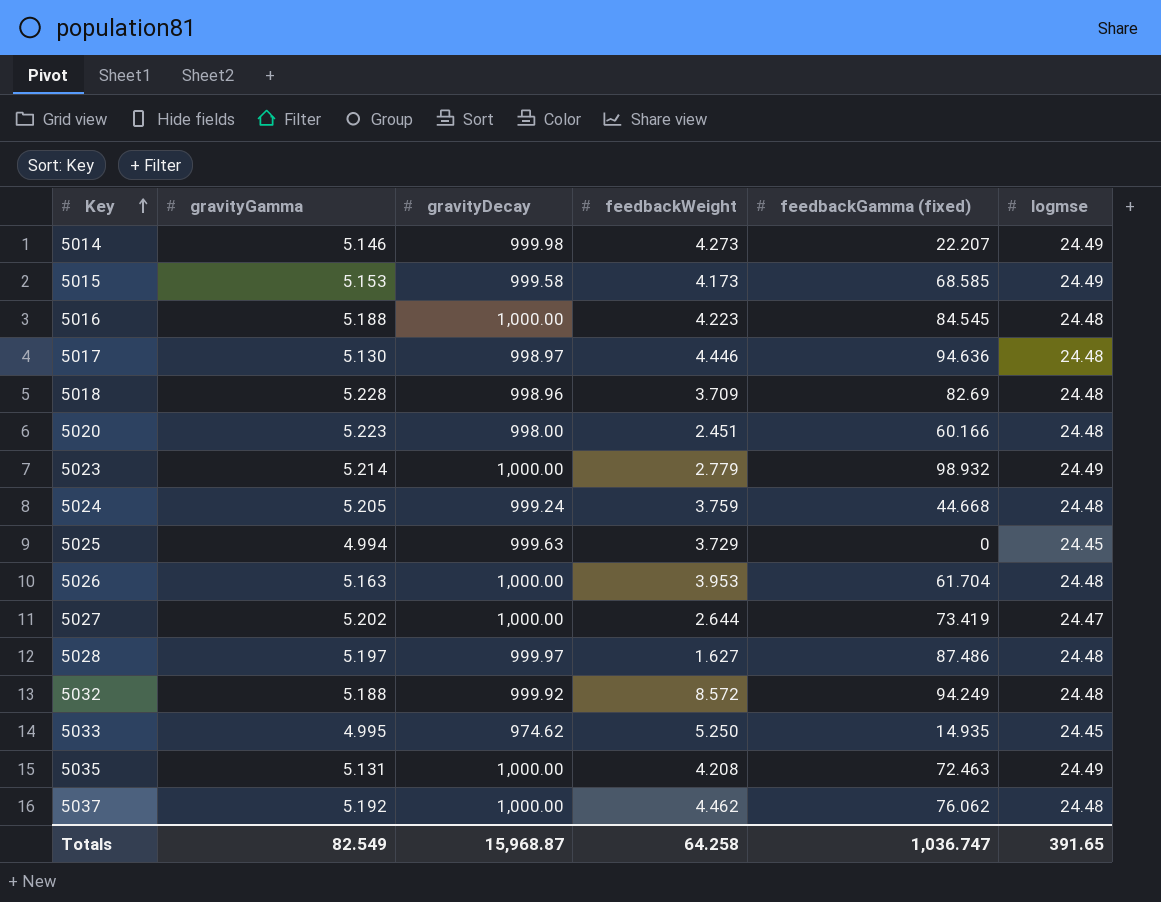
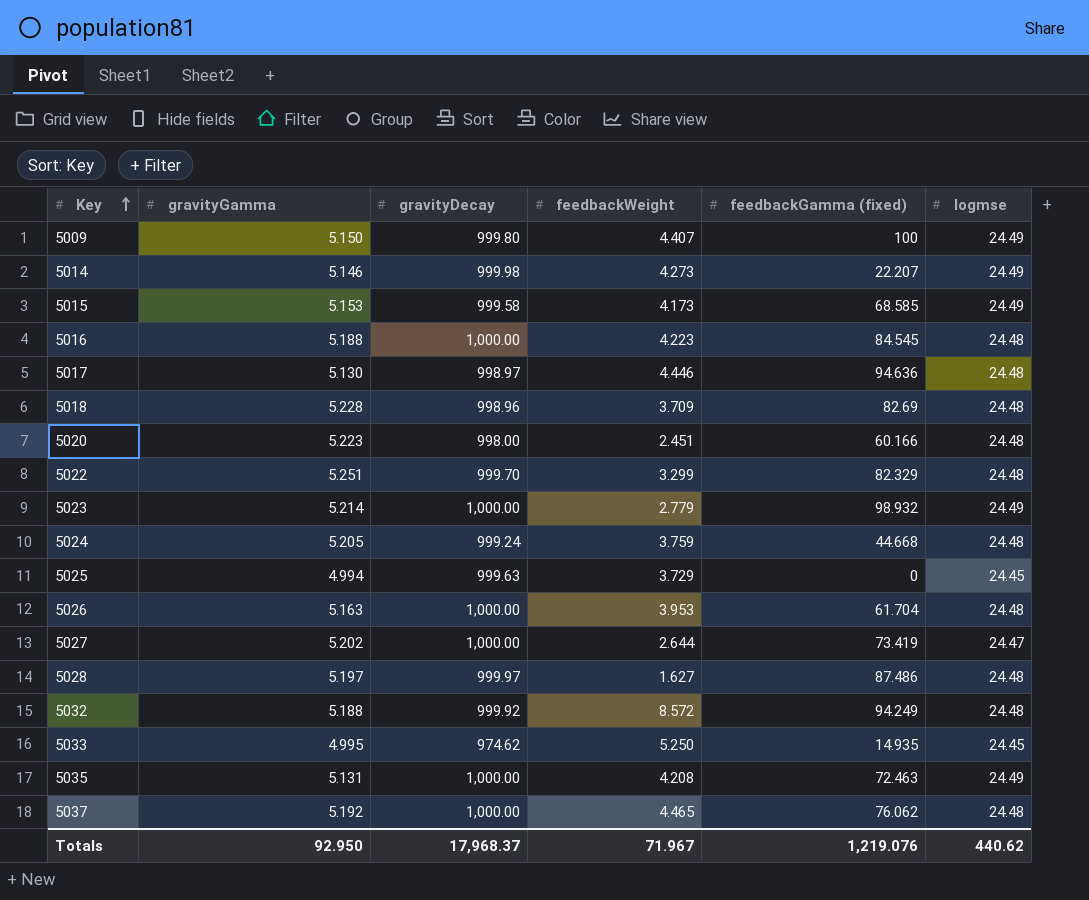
row 5009: none -> 5.150 | 999.80 | 4.407 | 100 | 24.49
row 5022: none -> 5.251 | 999.70 | 3.299 | 82.329 | 24.48
5037 | feedbackWeight: 4.462 -> 4.465
Totals | gravityGamma: 82.549 -> 92.950
Totals | gravityDecay: 15,968.87 -> 17,968.37
Totals | feedbackWeight: 64.258 -> 71.967
Totals | feedbackGamma (fixed): 1,036.747 -> 1,219.076
Totals | logmse: 391.65 -> 440.62

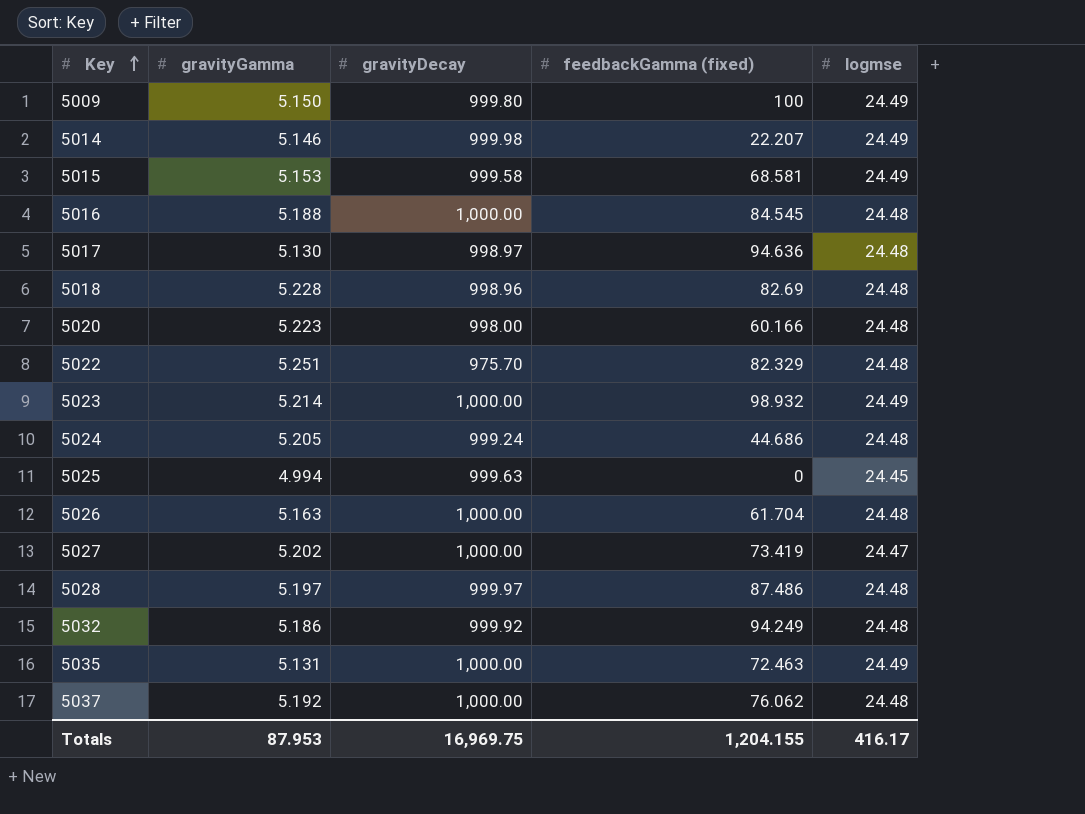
column feedbackWeight | position: 4 -> none
row 5033: 4.995 | 974.62 | 5.250 | 14.935 | 24.45 -> none
5015 | feedbackGamma (fixed): 68.585 -> 68.581
5022 | gravityDecay: 999.70 -> 975.70
5024 | feedbackGamma (fixed): 44.668 -> 44.686
5032 | gravityGamma: 5.188 -> 5.186
Totals | gravityGamma: 92.950 -> 87.953
Totals | gravityDecay: 17,968.37 -> 16,969.75
Totals | feedbackGamma (fixed): 1,219.076 -> 1,204.155
Totals | logmse: 440.62 -> 416.17

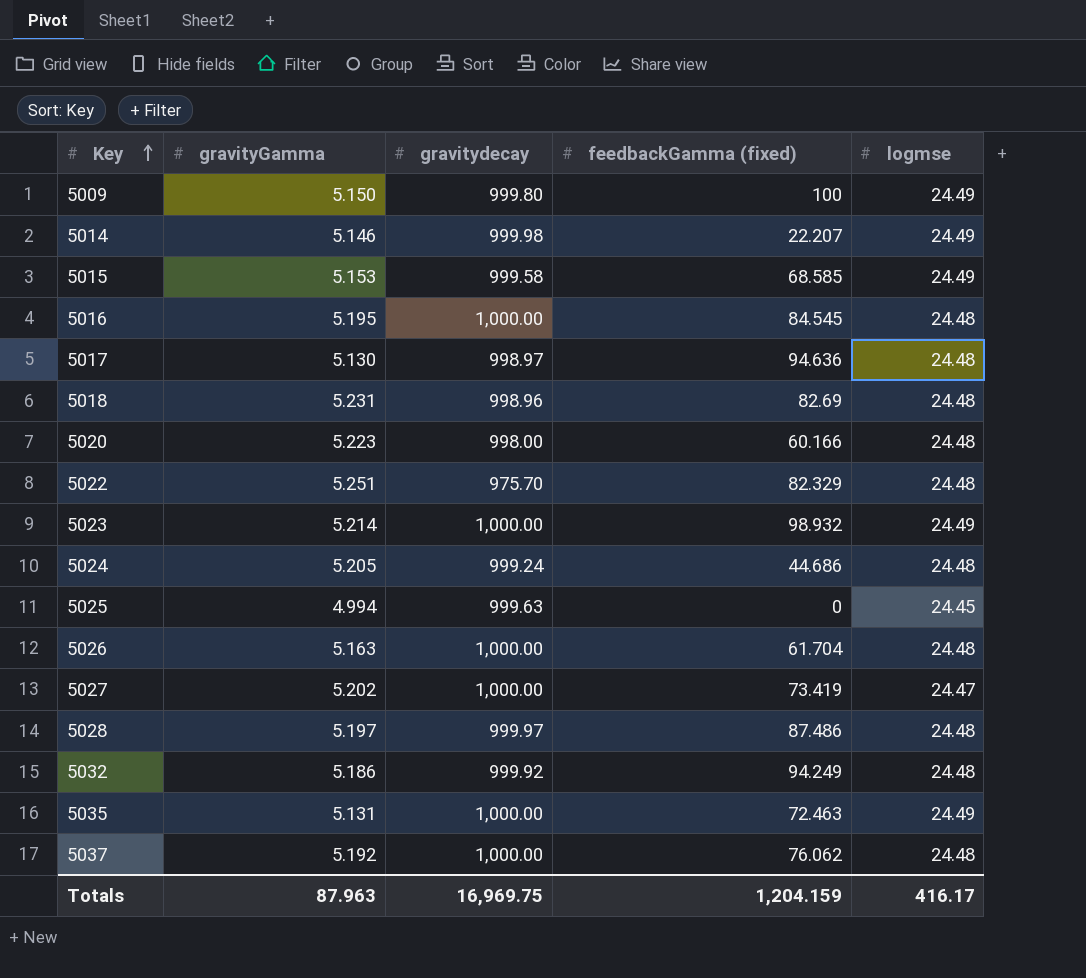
column name: gravityDecay -> gravitydecay
5015 | feedbackGamma (fixed): 68.581 -> 68.585
5016 | gravityGamma: 5.188 -> 5.195
5018 | gravityGamma: 5.228 -> 5.231
Totals | gravityGamma: 87.953 -> 87.963
Totals | feedbackGamma (fixed): 1,204.155 -> 1,204.159

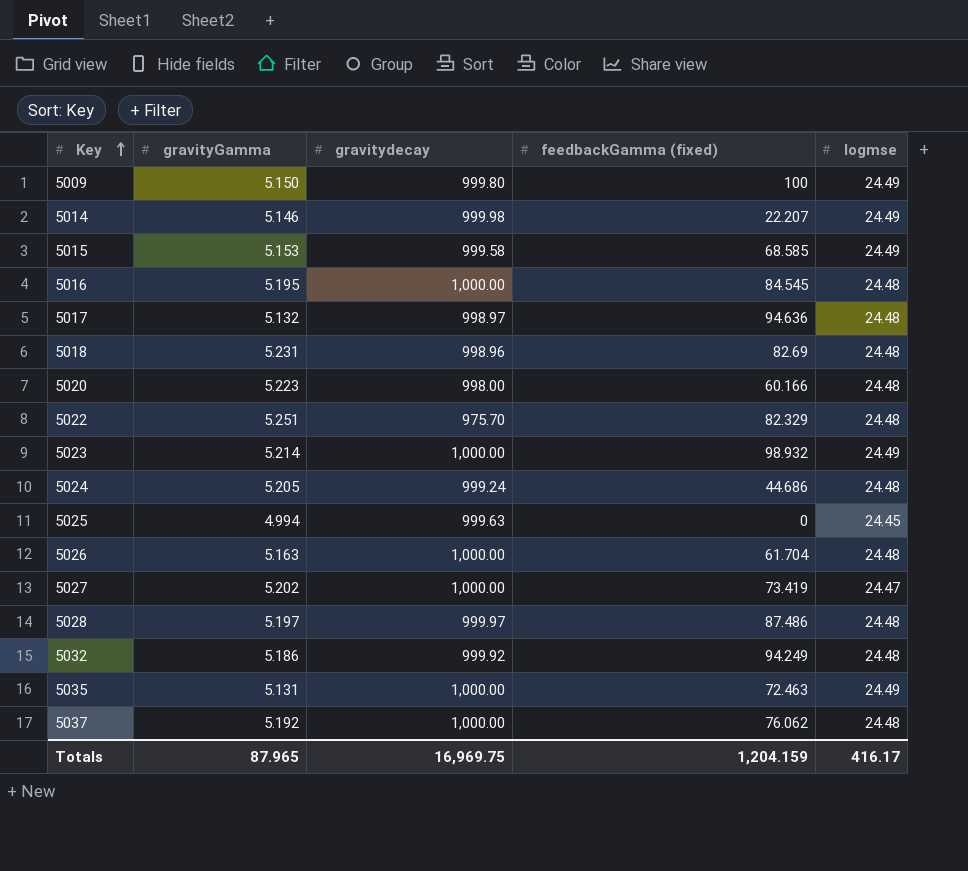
5017 | gravityGamma: 5.130 -> 5.132
Totals | gravityGamma: 87.963 -> 87.965

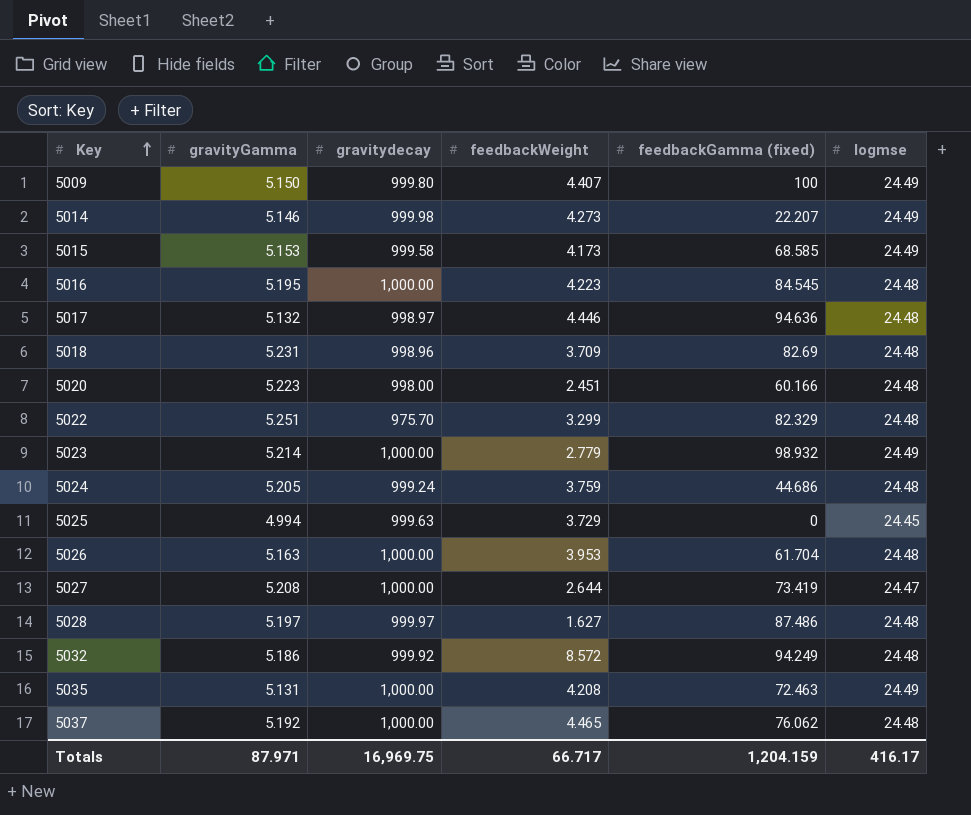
column feedbackWeight | position: none -> 4
5027 | gravityGamma: 5.202 -> 5.208
Totals | gravityGamma: 87.965 -> 87.971

